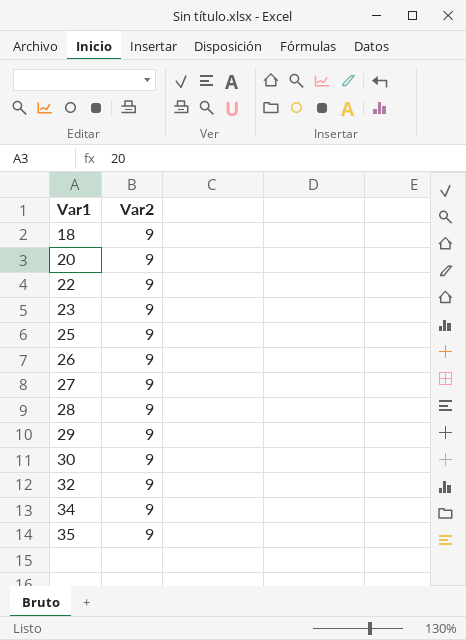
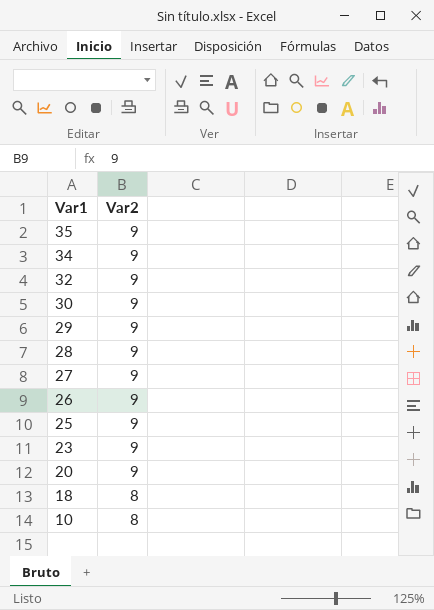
row order: Var1 ascending -> Var1 descending
row 22: 9 -> none
18 | Var2: 9 -> 8
row 10: none -> 8

